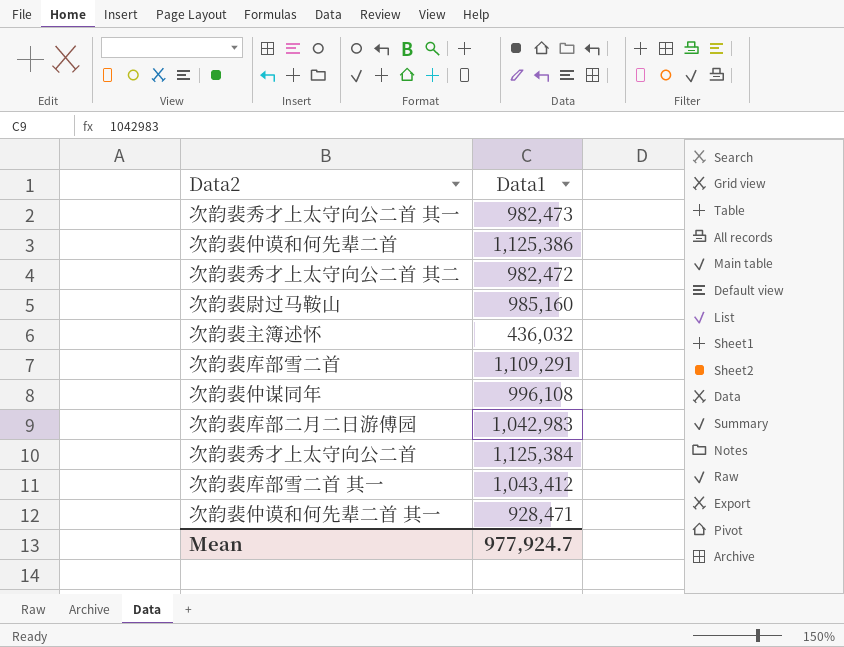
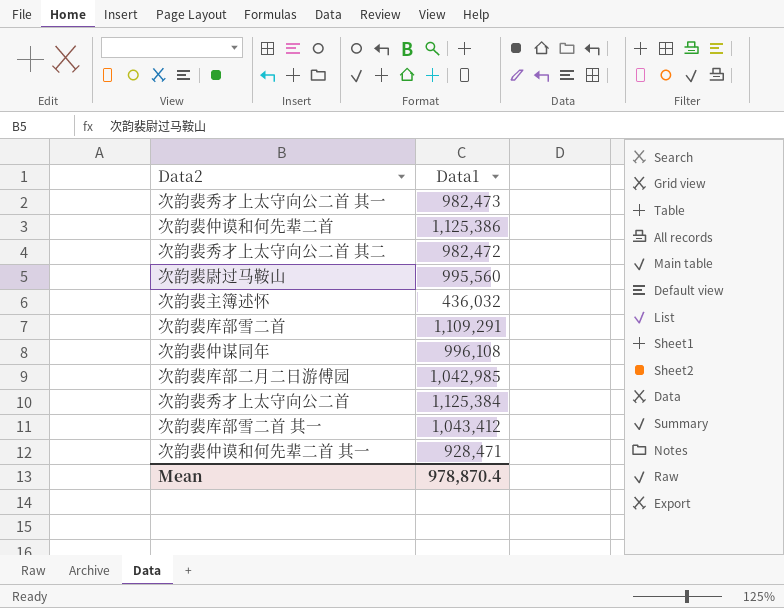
次韵裴尉过马鞍山 | Data1: 985,160 -> 995,560
次韵裴库部二月二日游傅园 | Data1: 1,042,983 -> 1,042,985
Mean | Data1: 977,924.7 -> 978,870.4

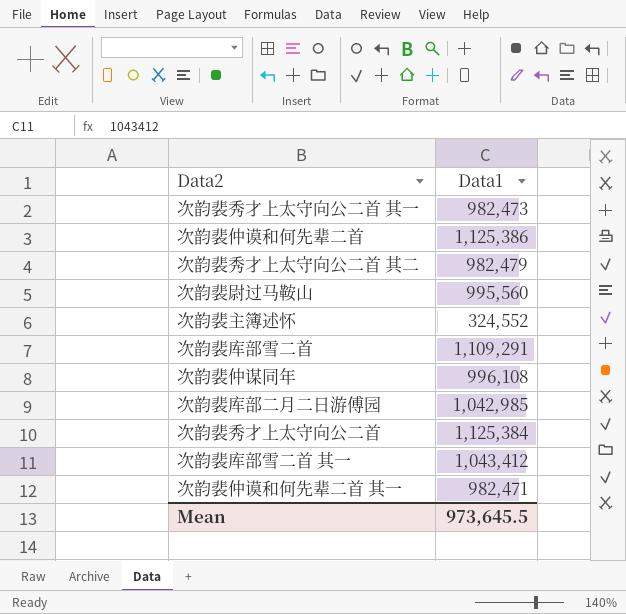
次韵裴秀才上太守向公二首 其二 | Data1: 982,472 -> 982,479
次韵裴主簿述怀 | Data1: 436,032 -> 324,552
次韵裴仲谟和何先辈二首 其一 | Data1: 928,471 -> 982,471
Mean | Data1: 978,870.4 -> 973,645.5

